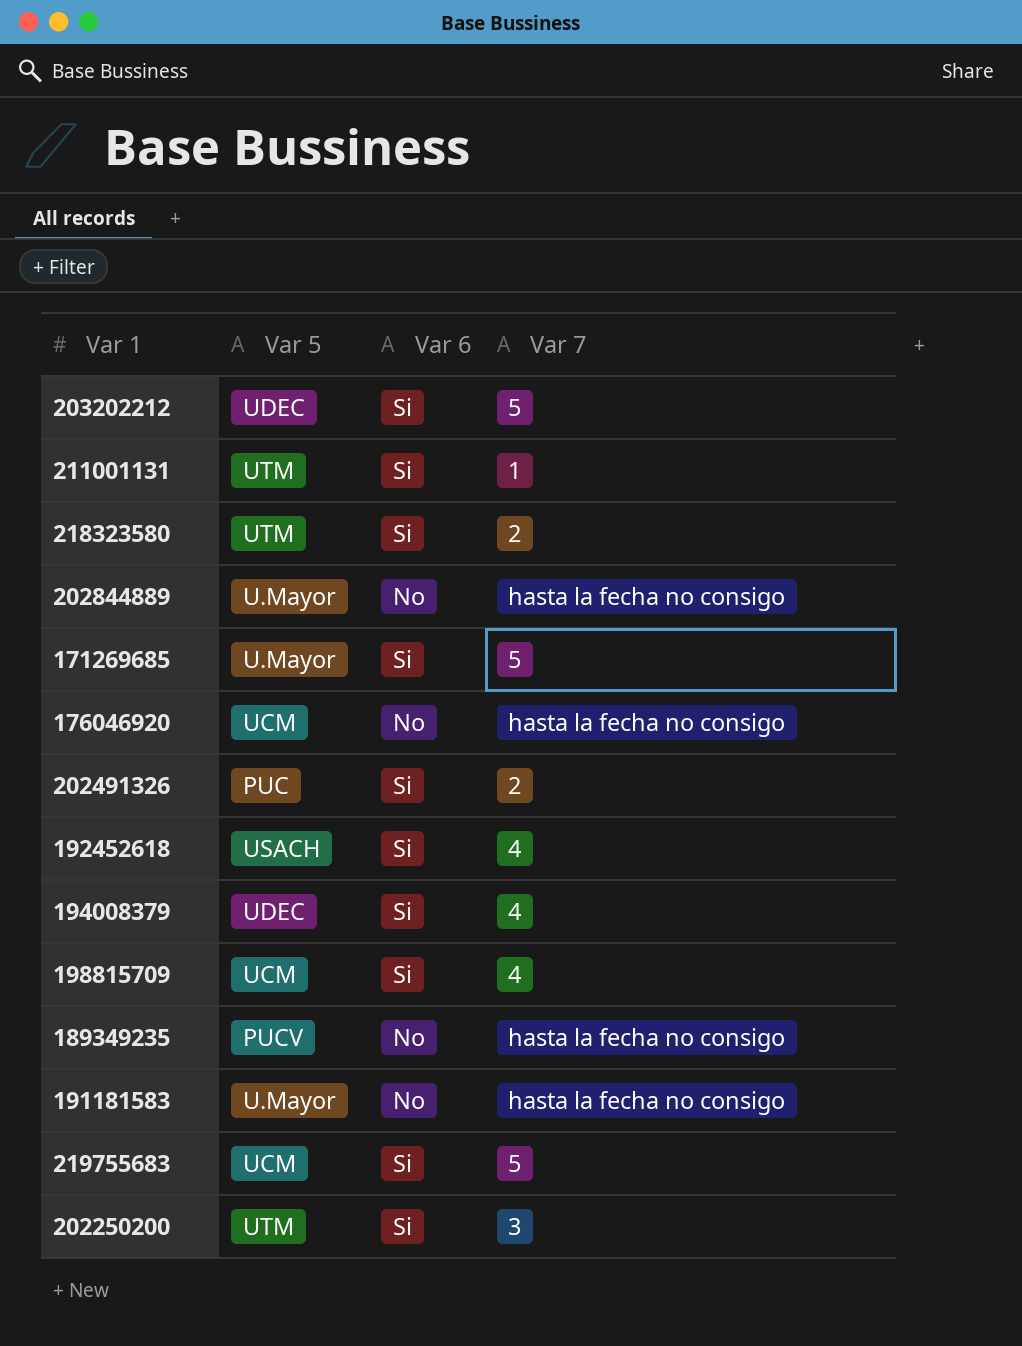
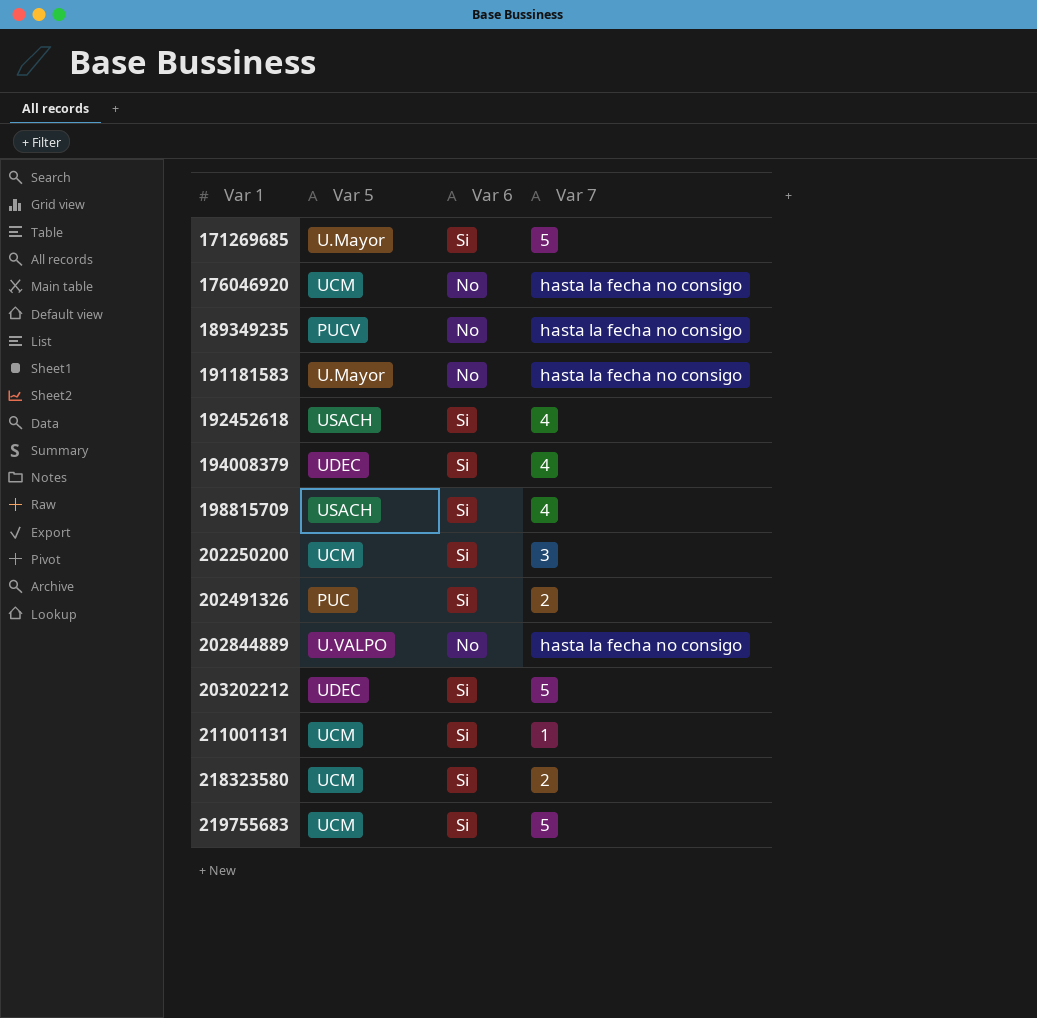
row order: none -> Var 1 ascending
198815709 | Var 5: UCM -> USACH
202250200 | Var 5: UTM -> UCM
202844889 | Var 5: U.Mayor -> U.VALPO
211001131 | Var 5: UTM -> UCM
218323580 | Var 5: UTM -> UCM

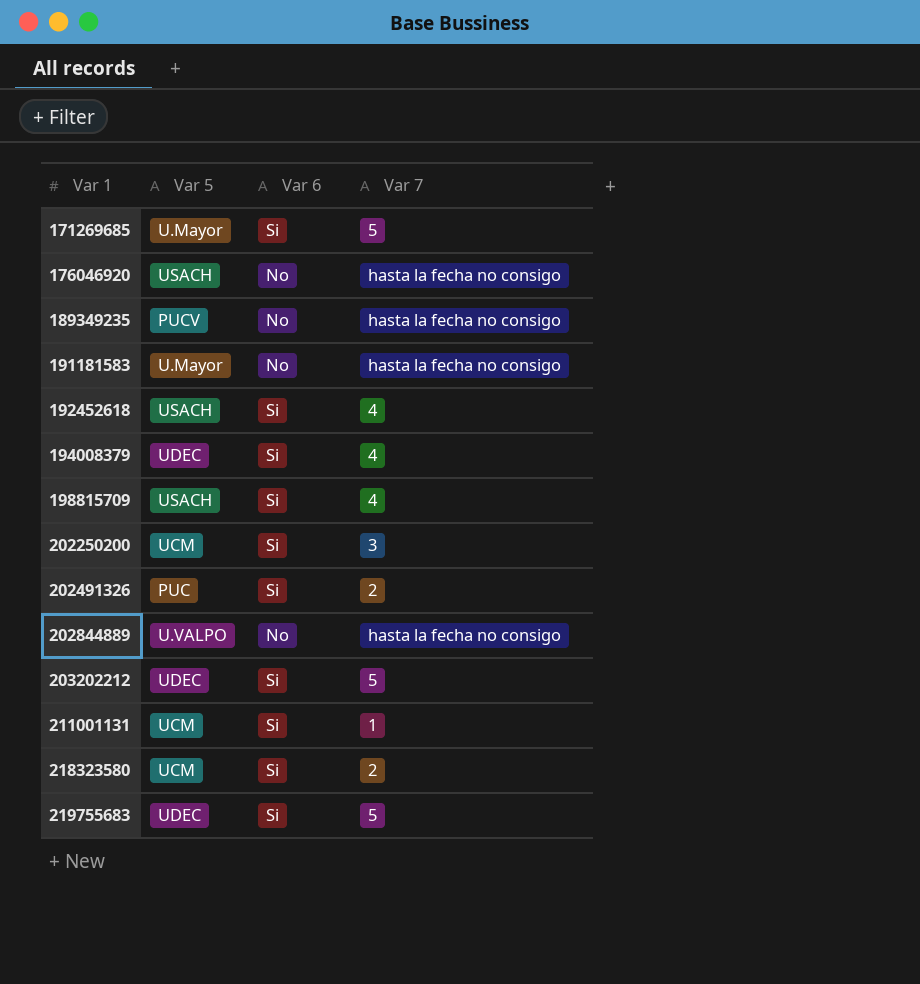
176046920 | Var 5: UCM -> USACH
219755683 | Var 5: UCM -> UDEC

